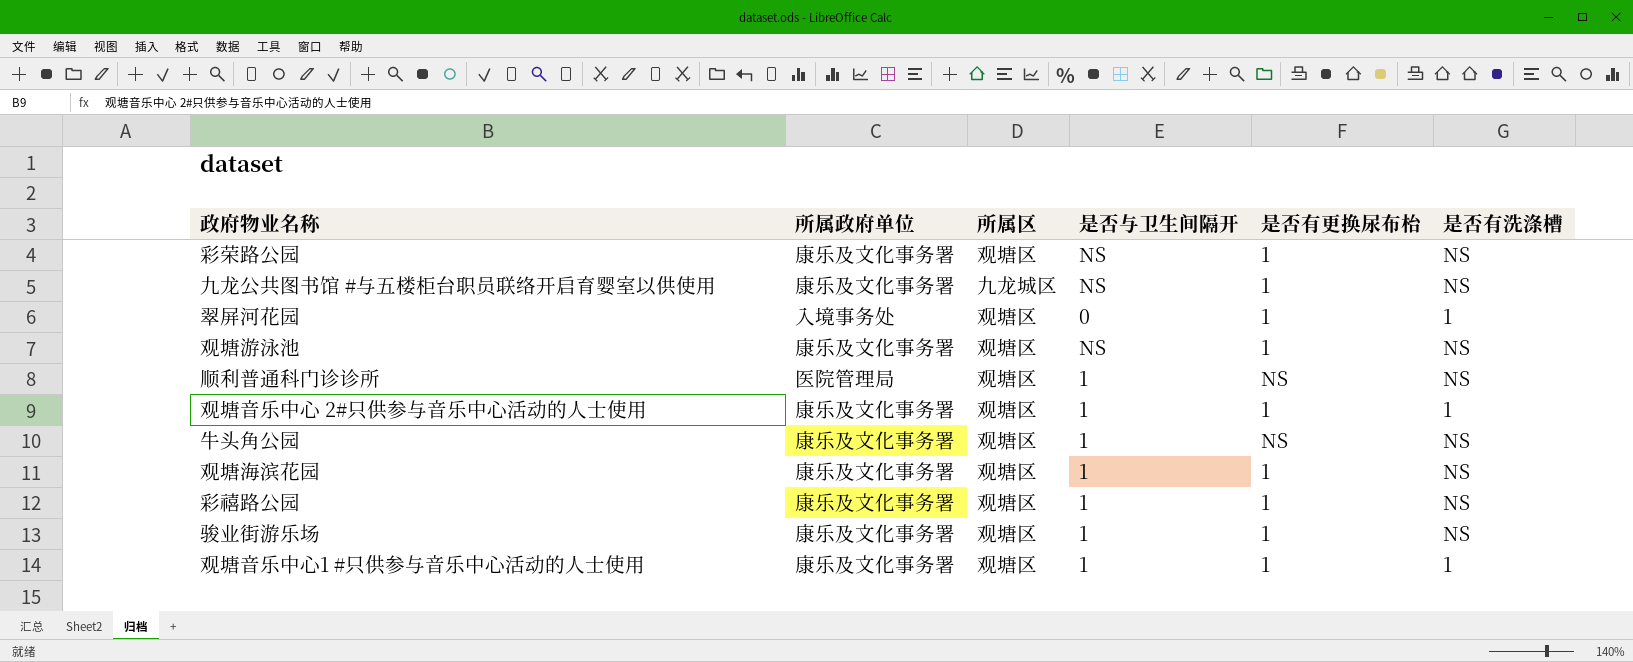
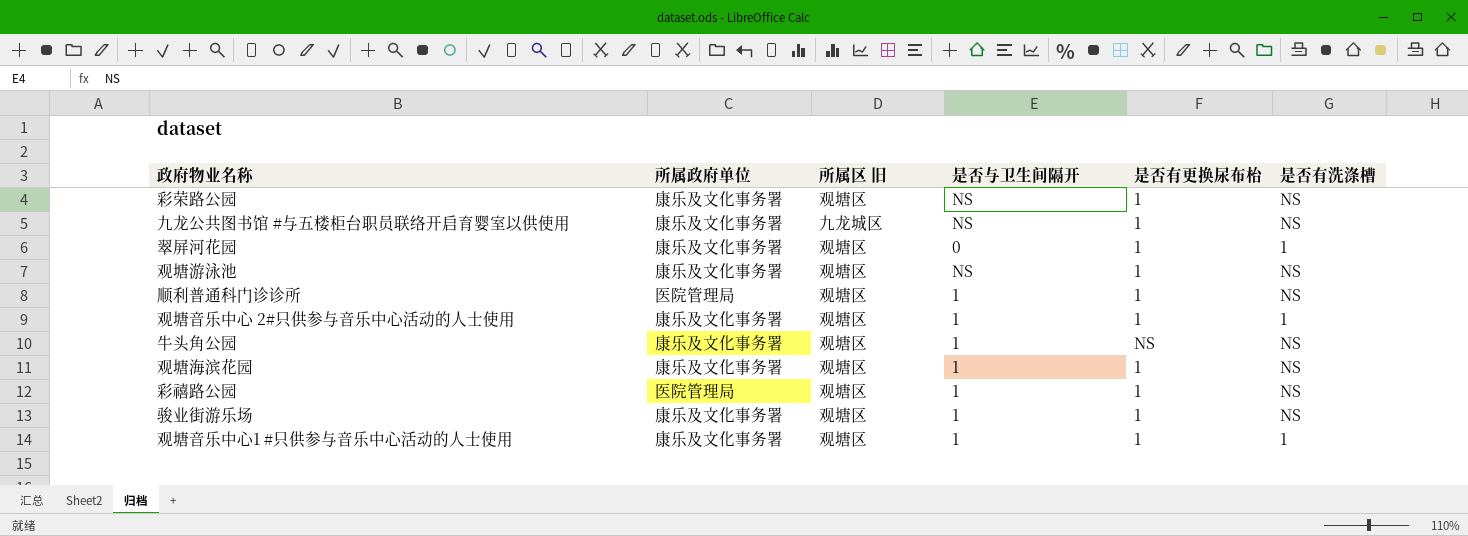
column name: 所属区 -> 所属区 旧
翠屏河花园 | 所属政府单位: 入境事务处 -> 康乐及文化事务署
顺利普通科门诊诊所 | 是否有更换尿布枱: NS -> 1
彩禧路公园 | 所属政府单位: 康乐及文化事务署 -> 医院管理局

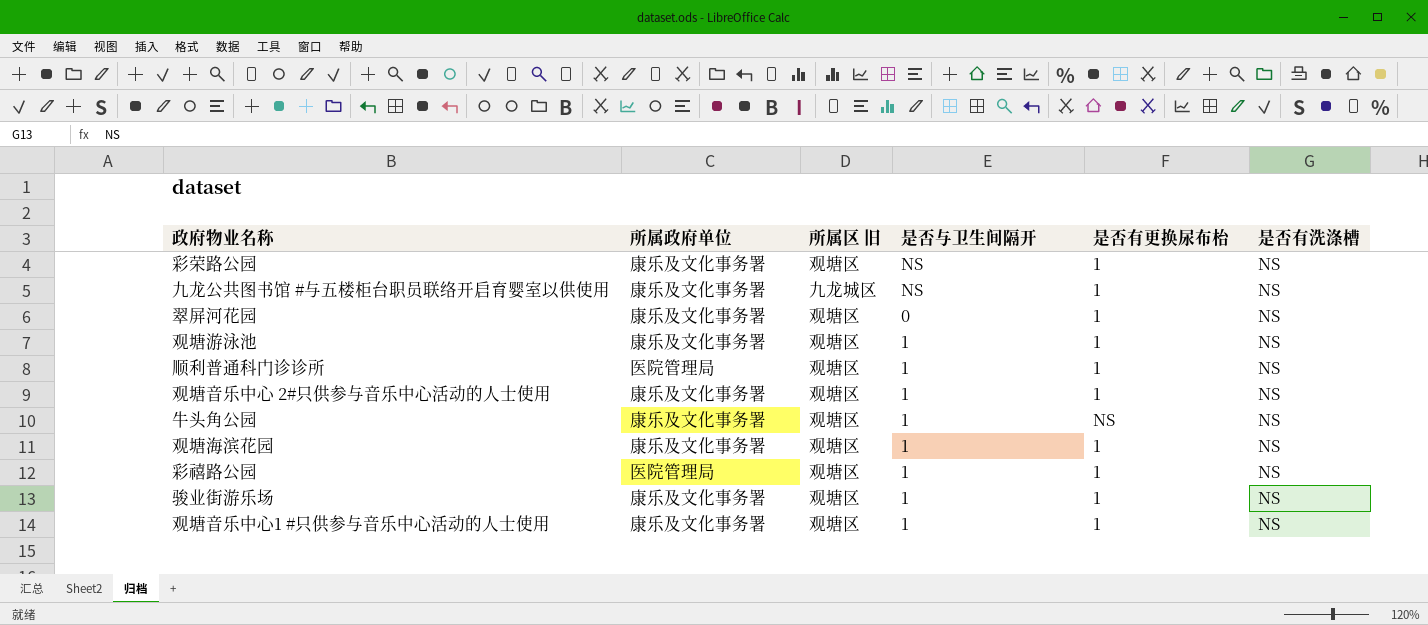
翠屏河花园 | 是否有洗涤槽: 1 -> NS
观塘游泳池 | 是否与卫生间隔开: NS -> 1
观塘音乐中心 2#只供参与音乐中心活动的人士使用 | 是否有洗涤槽: 1 -> NS
观塘音乐中心1 #只供参与音乐中心活动的人士使用 | 是否有洗涤槽: 1 -> NS

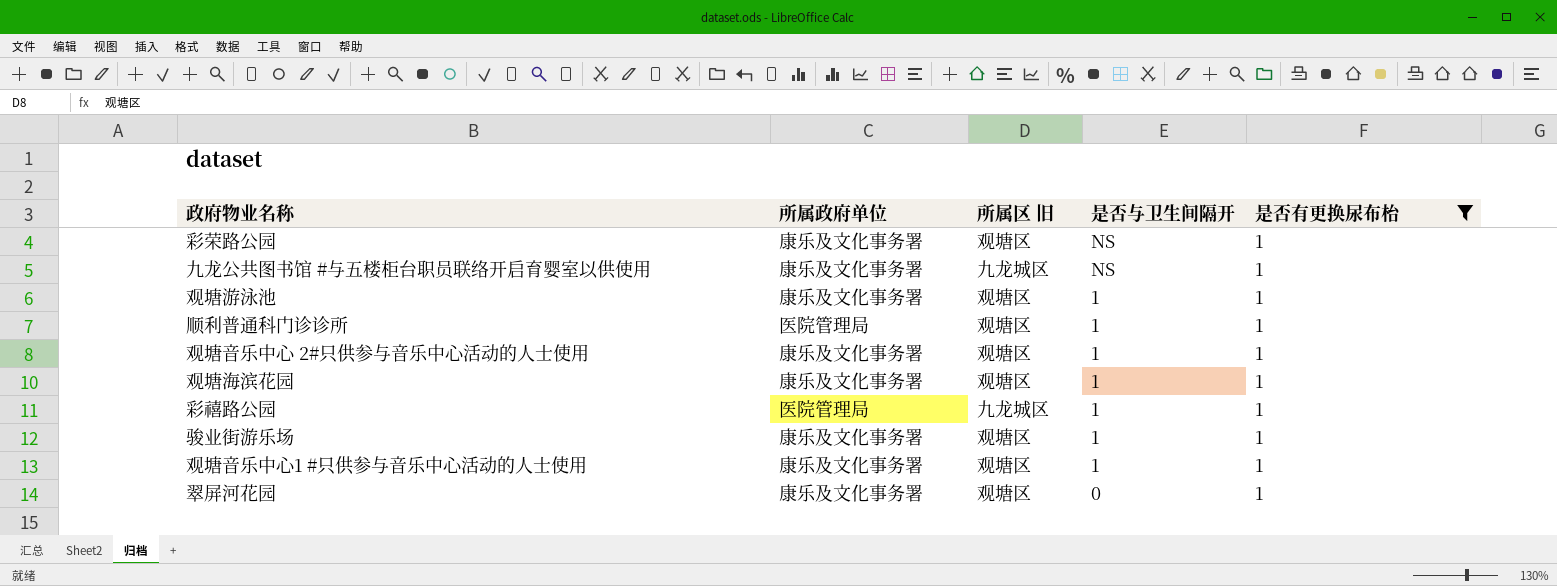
filter: none -> 是否有更换尿布枱 = 1
row order: none -> 是否与卫生间隔开 descending
column 是否有洗涤槽 | position: 6 -> none
彩禧路公园 | 所属区 旧: 观塘区 -> 九龙城区

